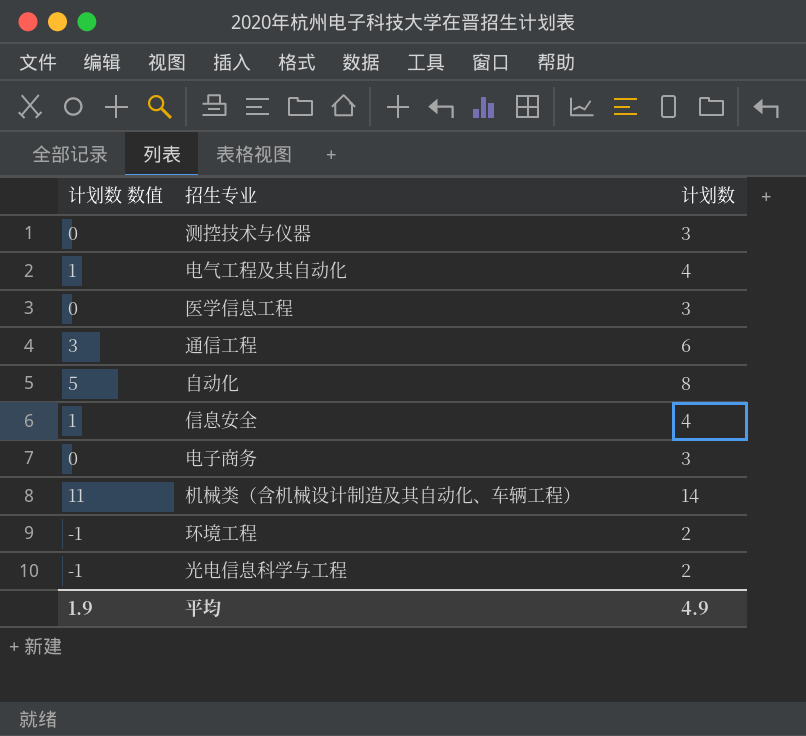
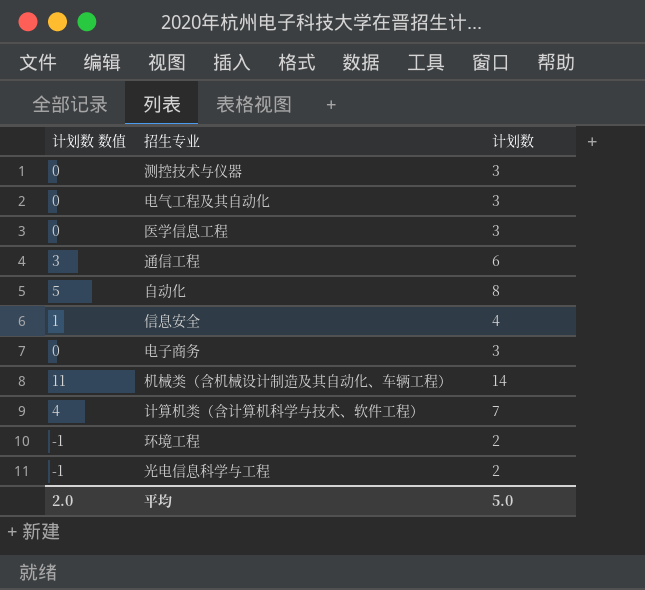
电气工程及其自动化 | 计划数 数值: 1 -> 0
电气工程及其自动化 | 计划数: 4 -> 3
row 计算机类（含计算机科学与技术、软件工程）: none -> 4 | 7
平均 | 计划数 数值: 1.9 -> 2.0
平均 | 计划数: 4.9 -> 5.0

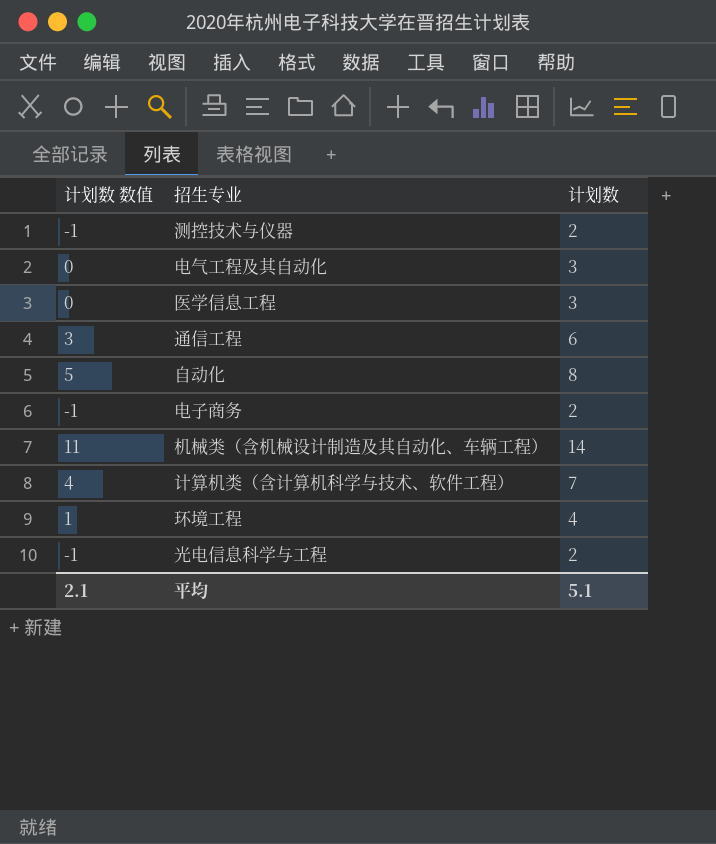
row 信息安全: 1 | 4 -> none
测控技术与仪器 | 计划数 数值: 0 -> -1
测控技术与仪器 | 计划数: 3 -> 2
电子商务 | 计划数 数值: 0 -> -1
电子商务 | 计划数: 3 -> 2
环境工程 | 计划数 数值: -1 -> 1
环境工程 | 计划数: 2 -> 4
平均 | 计划数 数值: 2.0 -> 2.1
平均 | 计划数: 5.0 -> 5.1

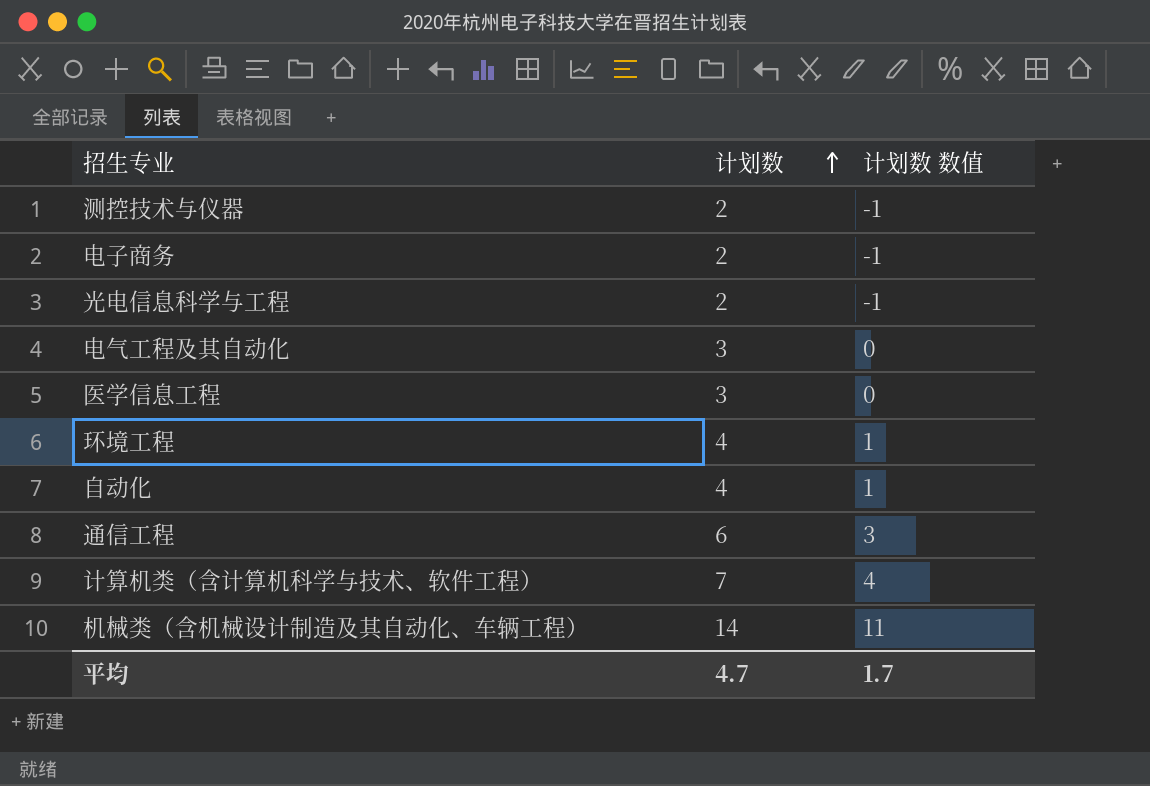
row order: none -> 计划数 ascending
column 计划数 数值 | position: 1 -> 3
自动化 | 计划数: 8 -> 4
自动化 | 计划数 数值: 5 -> 1
平均 | 计划数: 5.1 -> 4.7
平均 | 计划数 数值: 2.1 -> 1.7

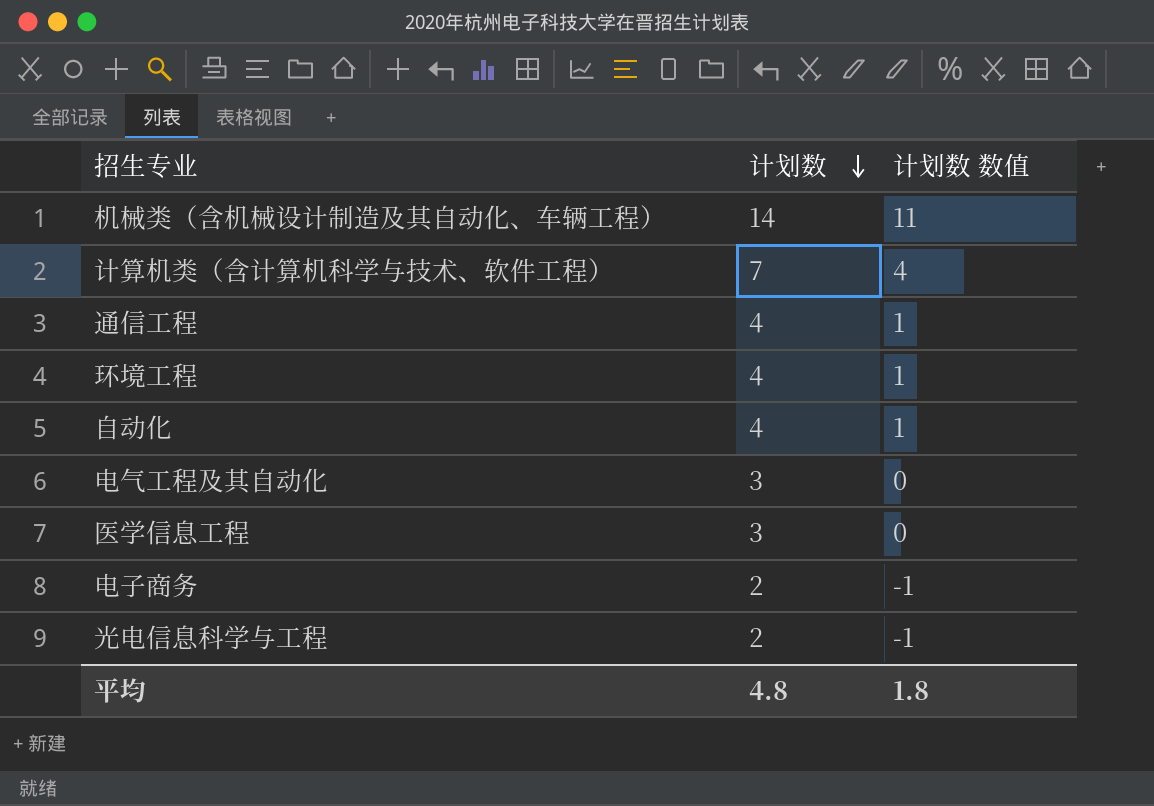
row order: 计划数 ascending -> 计划数 descending
row 测控技术与仪器: 2 | -1 -> none
通信工程 | 计划数: 6 -> 4
通信工程 | 计划数 数值: 3 -> 1
平均 | 计划数: 4.7 -> 4.8
平均 | 计划数 数值: 1.7 -> 1.8

